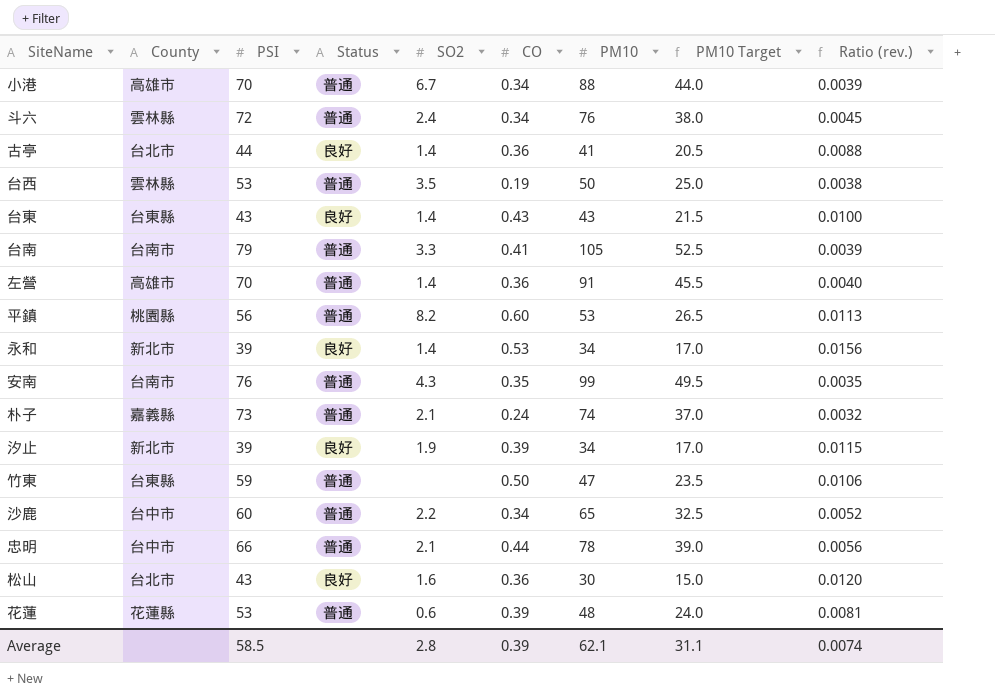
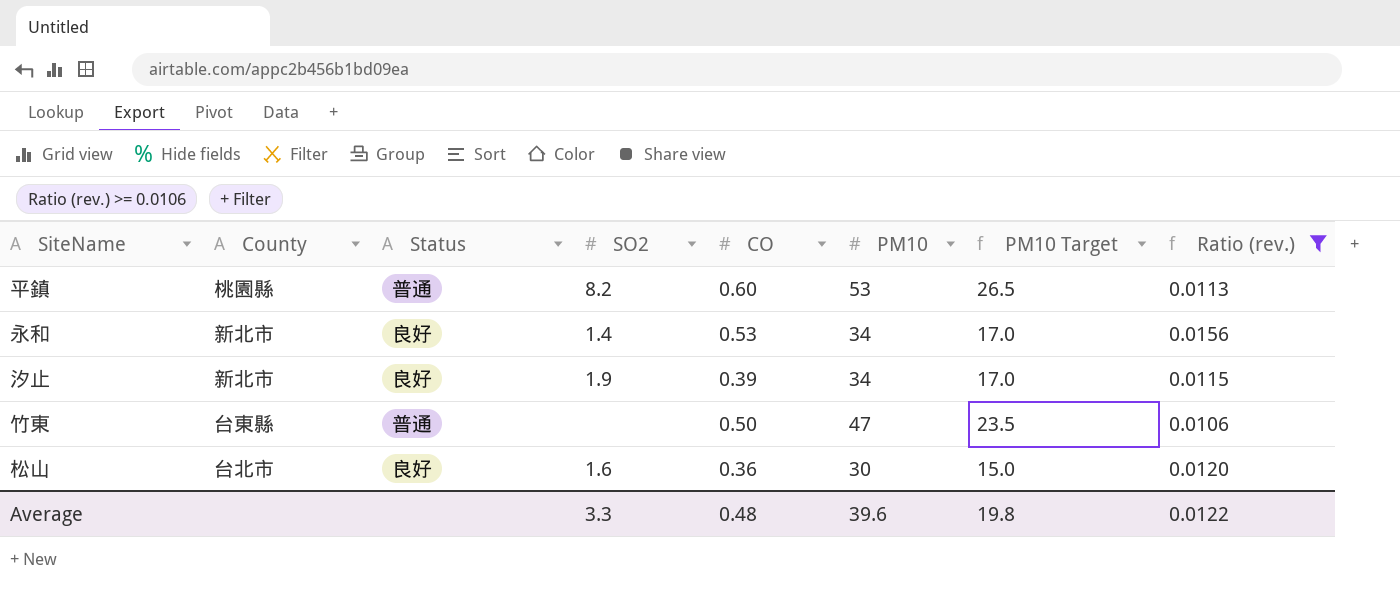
filter: none -> Ratio (rev.) >= 0.0106
column PSI | position: 3 -> none
Average | SO2: 2.8 -> 3.3
Average | CO: 0.39 -> 0.48
Average | PM10: 62.1 -> 39.6
Average | PM10 Target: 31.1 -> 19.8
Average | Ratio (rev.): 0.0074 -> 0.0122

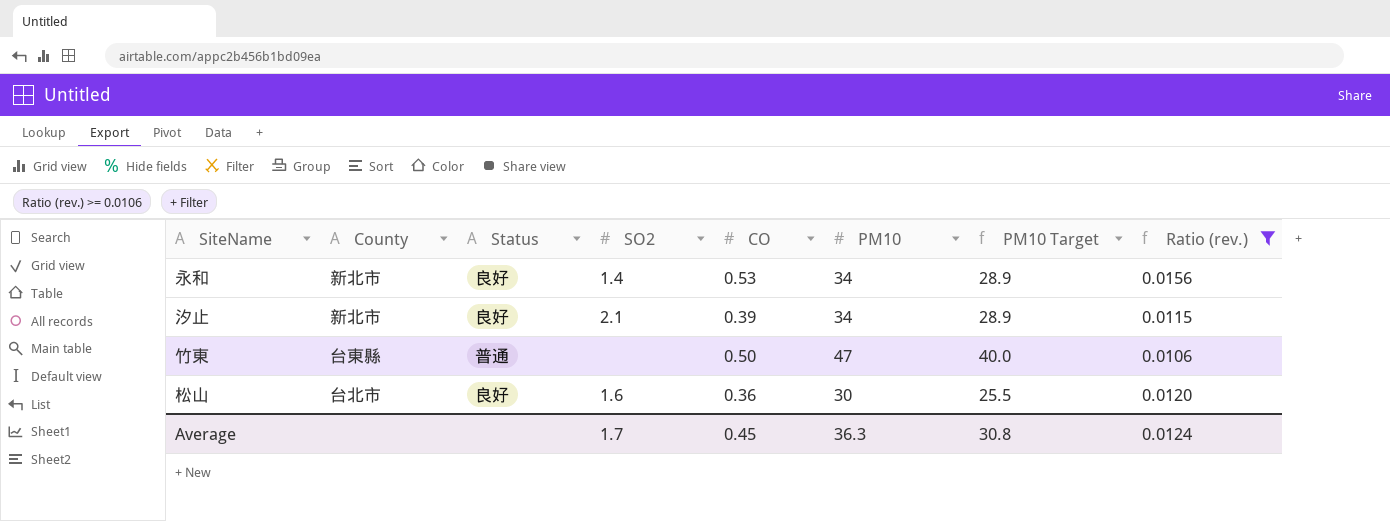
column PM10 Target | formula: [PM10] * 0.5 -> [PM10] * 0.85
row 平鎮: 桃園縣 | 普通 | 8.2 | 0.60 | 53 | 26.5 | 0.0113 -> none
汐止 | SO2: 1.9 -> 2.1
Average | SO2: 3.3 -> 1.7
Average | CO: 0.48 -> 0.45
Average | PM10: 39.6 -> 36.3
Average | PM10 Target: 19.8 -> 30.8
Average | Ratio (rev.): 0.0122 -> 0.0124

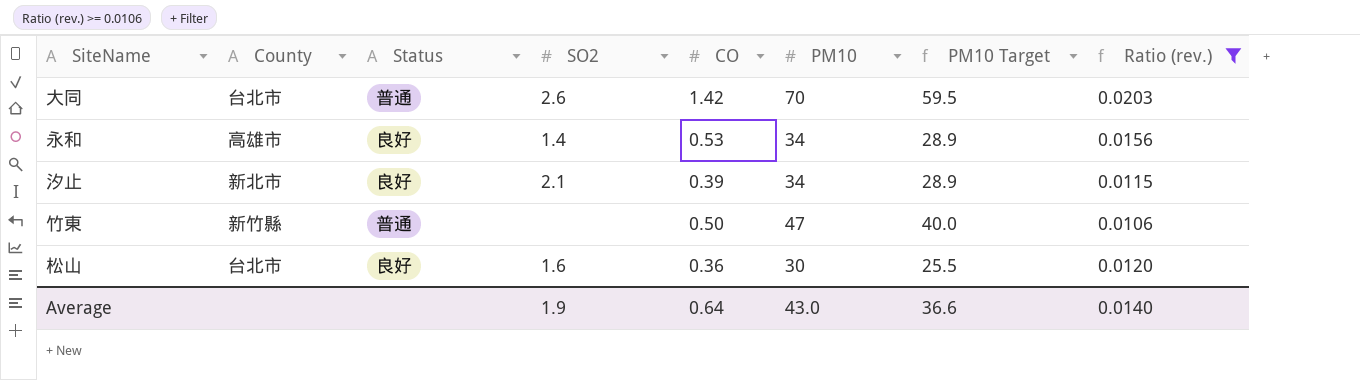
row 大同: none -> 台北市 | 普通 | 2.6 | 1.42 | 70 | 59.5 | 0.0203
永和 | County: 新北市 -> 高雄市
竹東 | County: 台東縣 -> 新竹縣
Average | SO2: 1.7 -> 1.9
Average | CO: 0.45 -> 0.64
Average | PM10: 36.3 -> 43.0
Average | PM10 Target: 30.8 -> 36.6
Average | Ratio (rev.): 0.0124 -> 0.0140

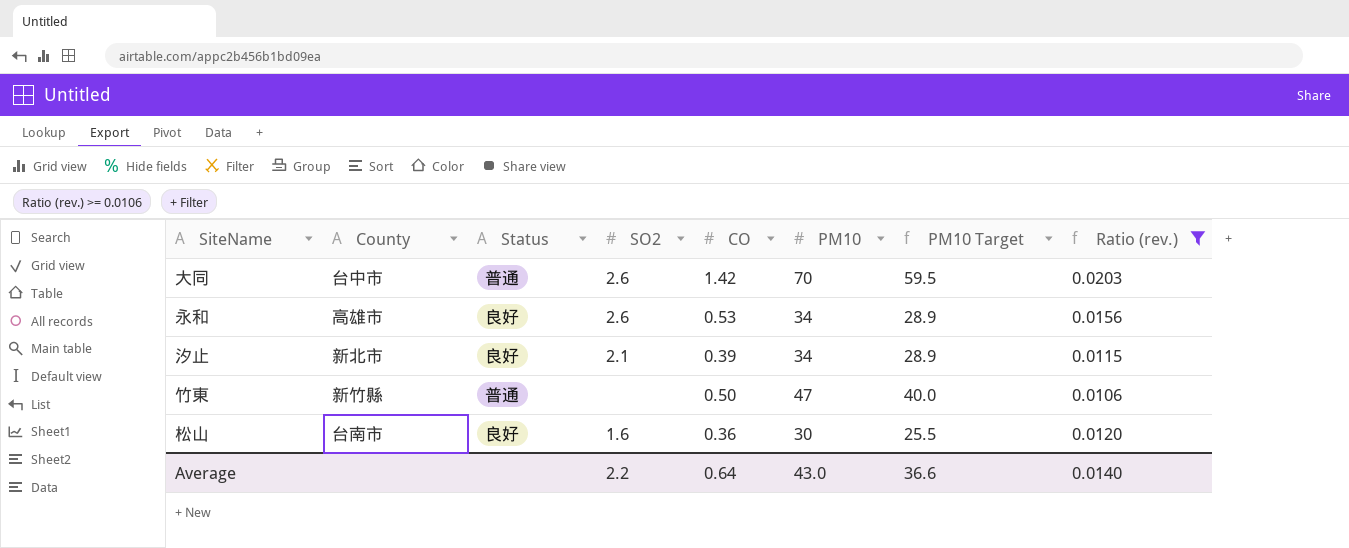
大同 | County: 台北市 -> 台中市
永和 | SO2: 1.4 -> 2.6
松山 | County: 台北市 -> 台南市
Average | SO2: 1.9 -> 2.2

